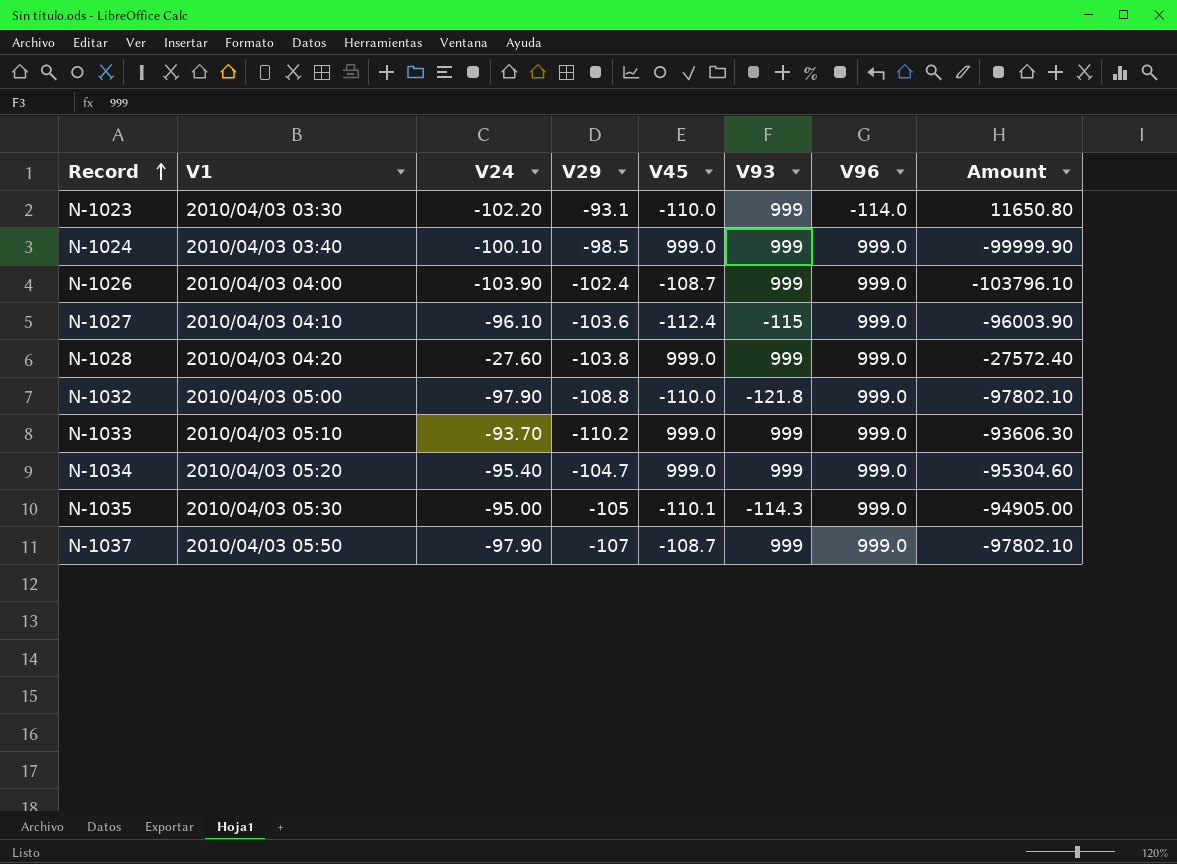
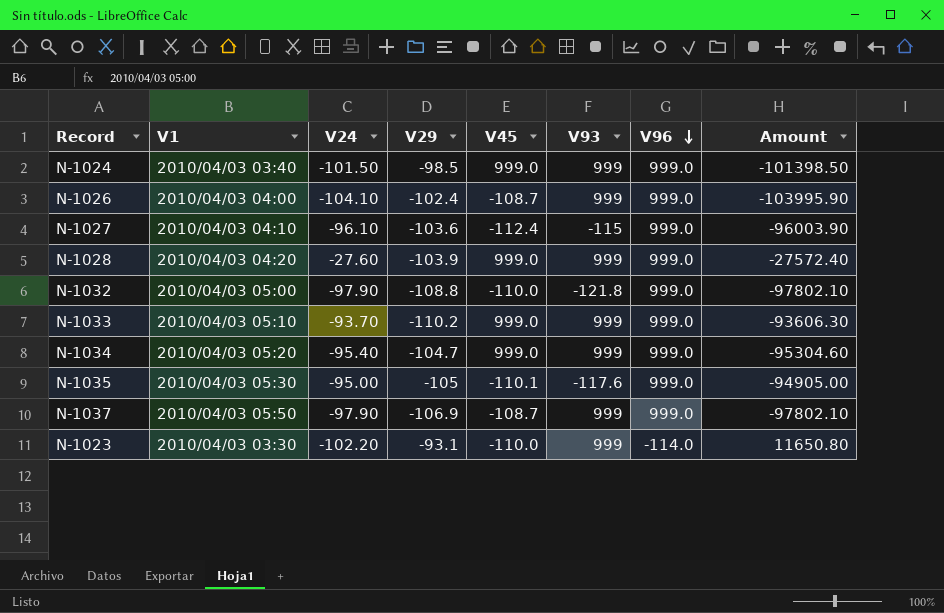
row order: Record ascending -> V96 descending
N-1024 | V24: -100.10 -> -101.50
N-1024 | Amount: -99999.90 -> -101398.50
N-1026 | V24: -103.90 -> -104.10
N-1026 | Amount: -103796.10 -> -103995.90
N-1028 | V29: -103.8 -> -103.9
N-1035 | V93: -114.3 -> -117.6
N-1037 | V29: -107 -> -106.9

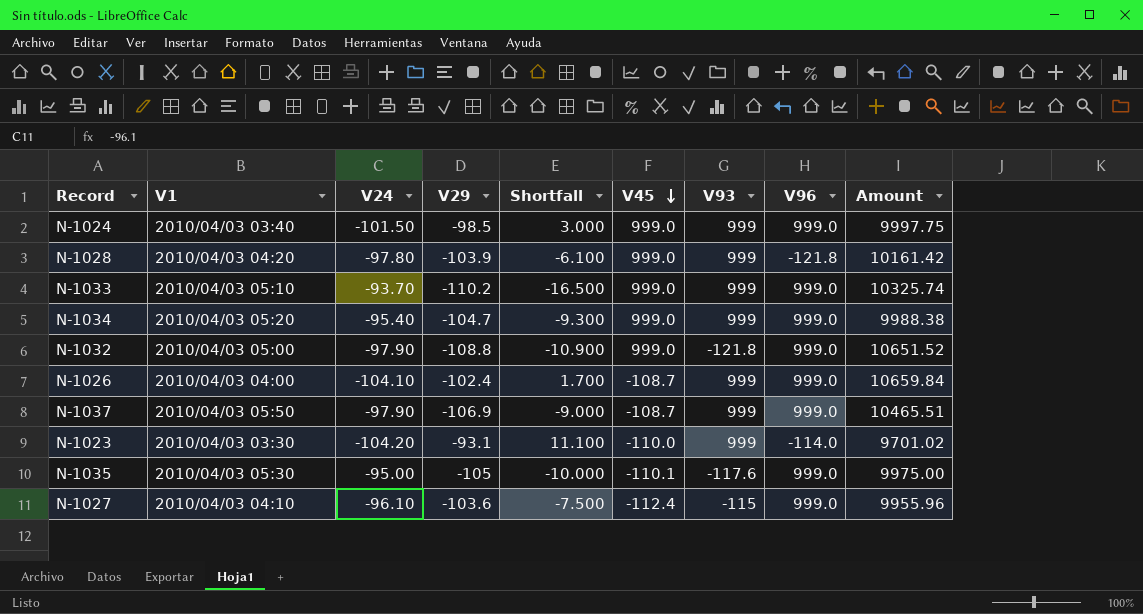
row order: V96 descending -> V45 descending
column Shortfall | formula: none -> [V29] - [V24]
column Amount | formula: [V24] * [V96] -> [V24] * [V29]
N-1028 | V24: -27.60 -> -97.80
N-1028 | V96: 999.0 -> -121.8
N-1032 | V45: -110.0 -> 999.0
N-1023 | V24: -102.20 -> -104.20

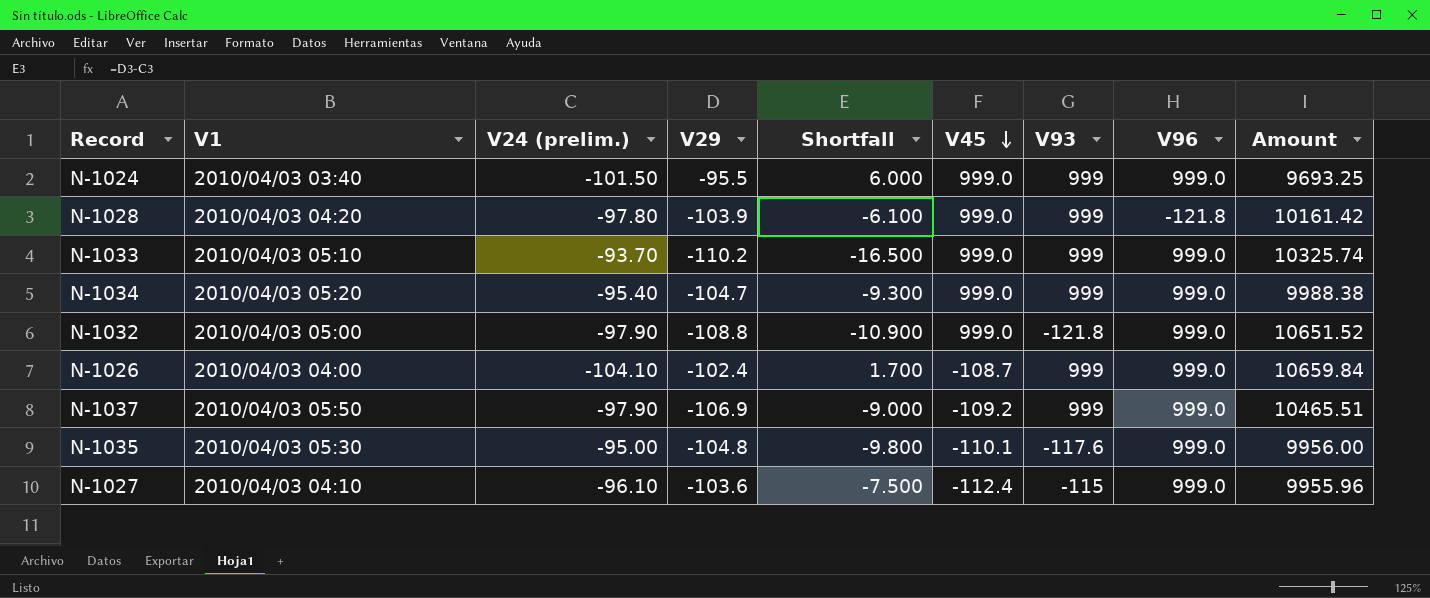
column name: V24 -> V24 (prelim.)
row N-1023: 2010/04/03 03:30 | -104.20 | -93.1 | 11.100 | -110.0 | 999 | -114.0 | 9701.02 -> none
N-1024 | V29: -98.5 -> -95.5
N-1024 | Shortfall: 3.000 -> 6.000
N-1024 | Amount: 9997.75 -> 9693.25
N-1037 | V45: -108.7 -> -109.2
N-1035 | V29: -105 -> -104.8
N-1035 | Shortfall: -10.000 -> -9.800
N-1035 | Amount: 9975.00 -> 9956.00

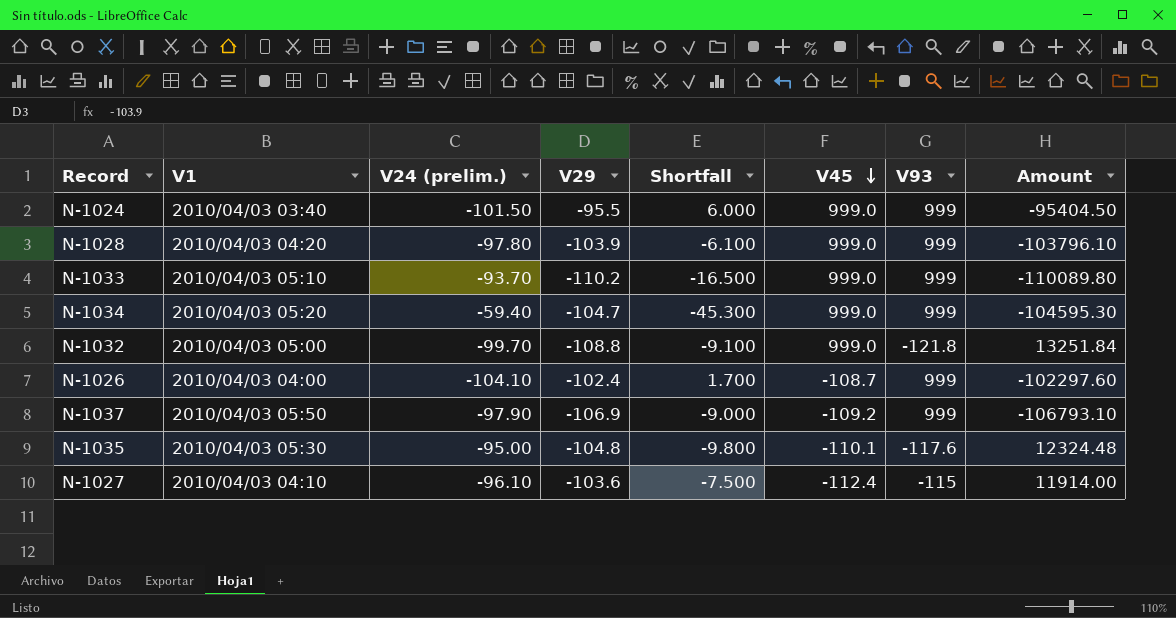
column V96 | position: 8 -> none
column Amount | formula: [V24 (prelim.)] * [V29] -> [V29] * [V93]
N-1034 | V24 (prelim.): -95.40 -> -59.40
N-1034 | Shortfall: -9.300 -> -45.300
N-1032 | V24 (prelim.): -97.90 -> -99.70
N-1032 | Shortfall: -10.900 -> -9.100

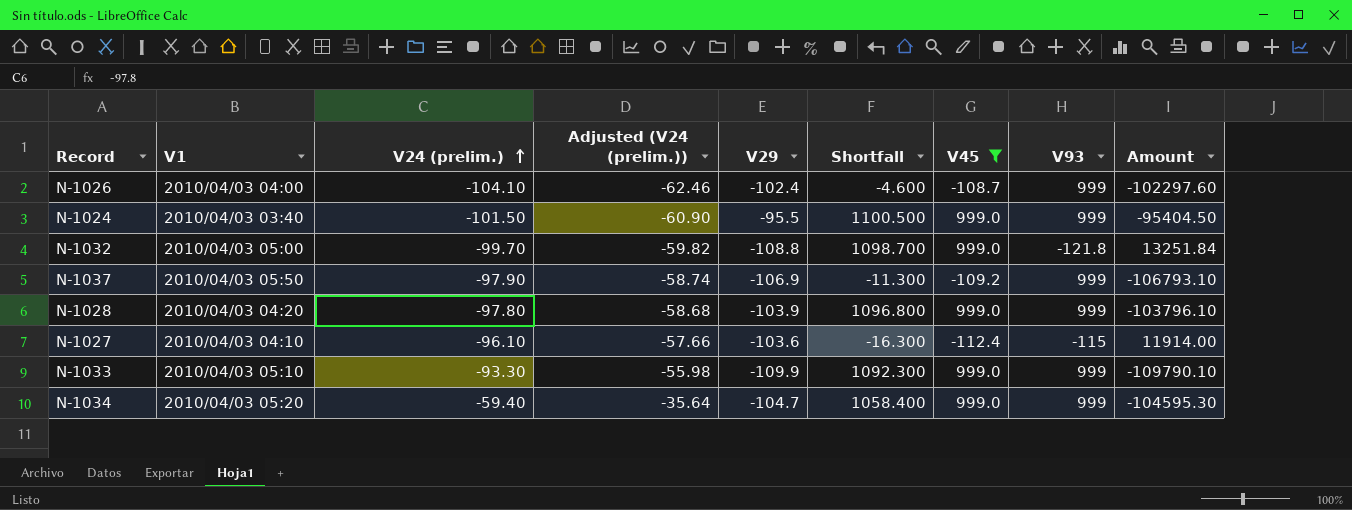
filter: none -> V45 != -110.1
row order: V45 descending -> V24 (prelim.) ascending
column Adjusted (V24 (prelim.)) | formula: none -> [V24 (prelim.)] * 0.6
column Shortfall | formula: [V29] - [V24 (prelim.)] -> [V45] - [V24 (prelim.)]
N-1033 | V24 (prelim.): -93.70 -> -93.30
N-1033 | V29: -110.2 -> -109.9
N-1033 | Amount: -110089.80 -> -109790.10

